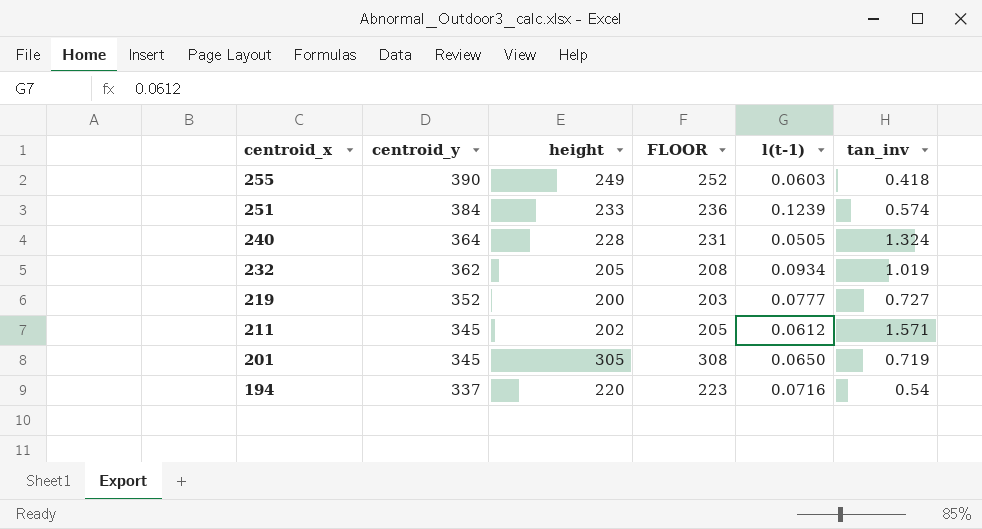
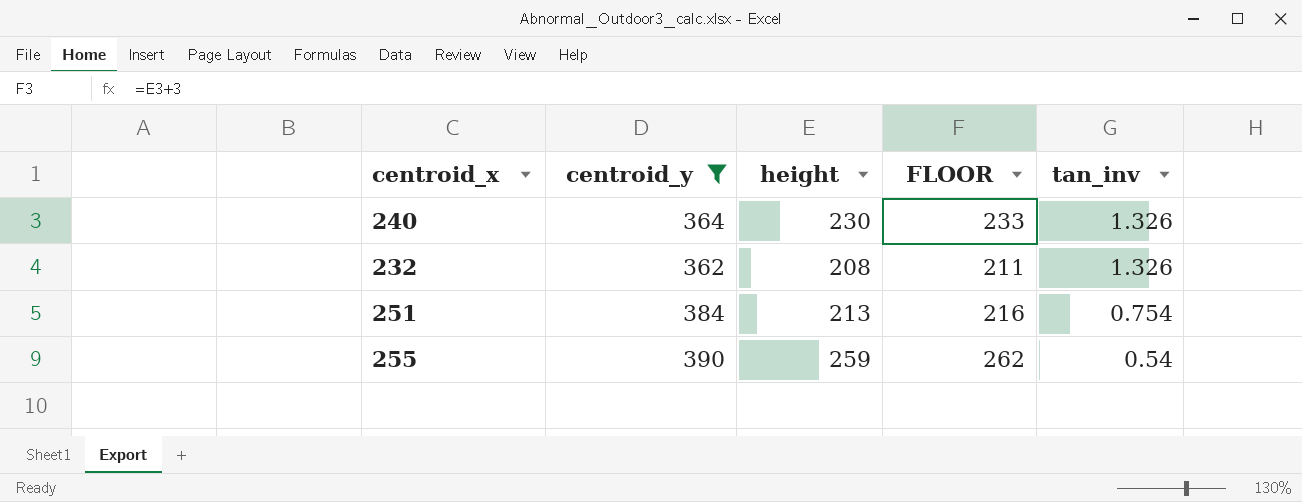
filter: none -> centroid_y >= 362
row order: centroid_x descending -> tan_inv descending
column l(t-1) | position: 5 -> none
240 | height: 228 -> 230
240 | FLOOR: 231 -> 233
240 | tan_inv: 1.324 -> 1.326
232 | height: 205 -> 208
232 | FLOOR: 208 -> 211
232 | tan_inv: 1.019 -> 1.326
251 | height: 233 -> 213
251 | FLOOR: 236 -> 216
251 | tan_inv: 0.574 -> 0.754
255 | height: 249 -> 259
255 | FLOOR: 252 -> 262
255 | tan_inv: 0.418 -> 0.54

